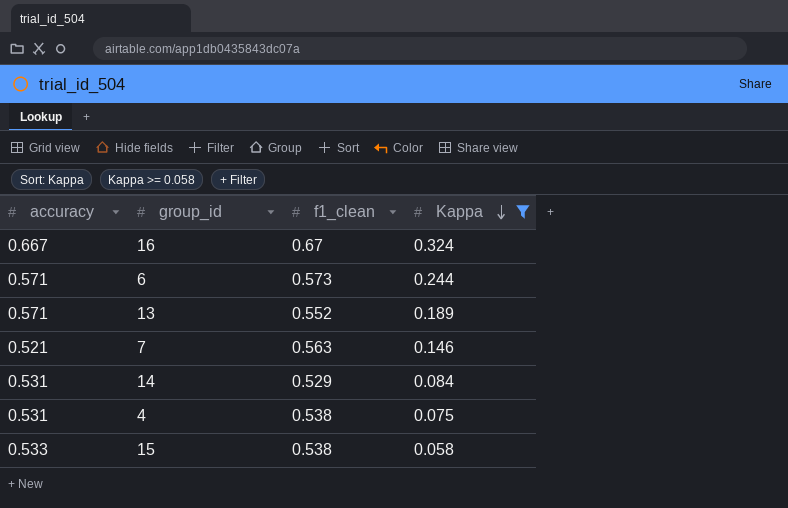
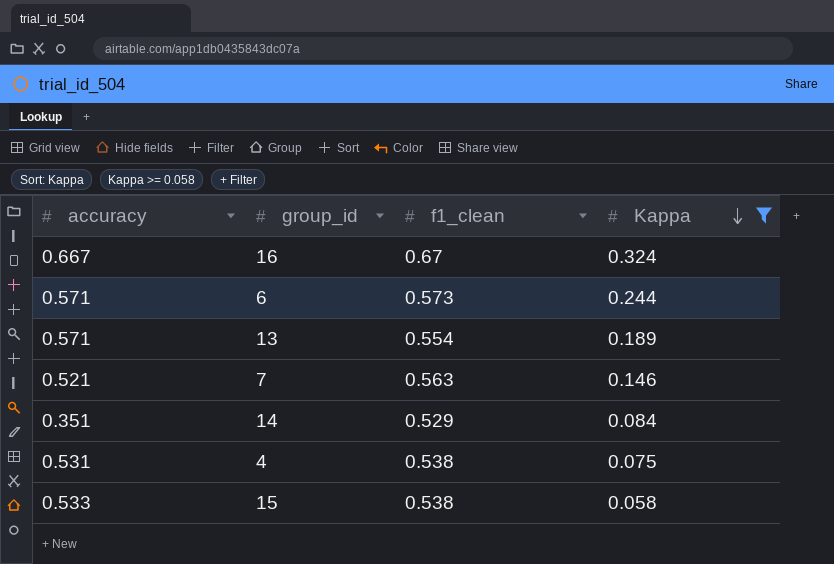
13 | f1_clean: 0.552 -> 0.554
14 | accuracy: 0.531 -> 0.351

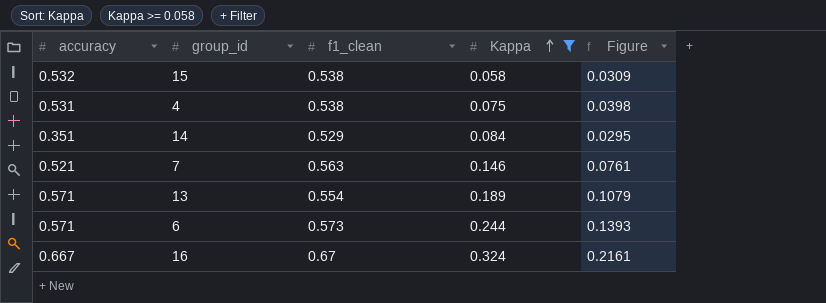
row order: Kappa descending -> Kappa ascending
column Figure | formula: none -> [accuracy] * [Kappa]
15 | accuracy: 0.533 -> 0.532

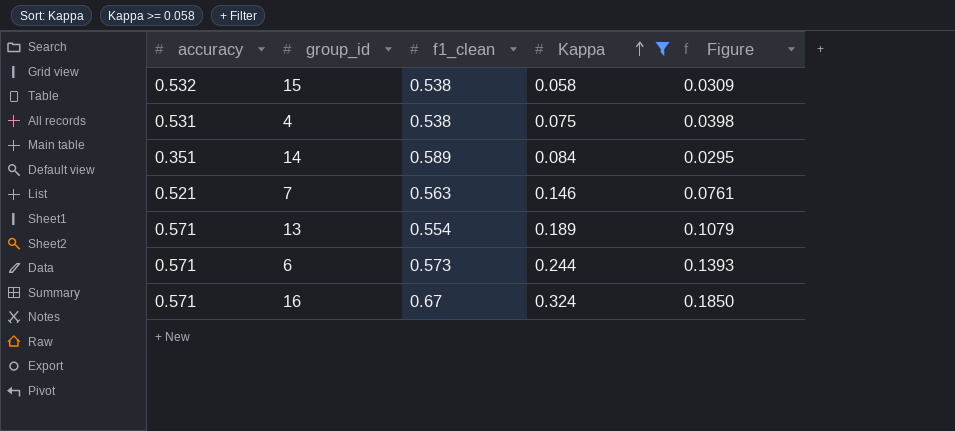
14 | f1_clean: 0.529 -> 0.589
16 | accuracy: 0.667 -> 0.571
16 | Figure: 0.2161 -> 0.1850

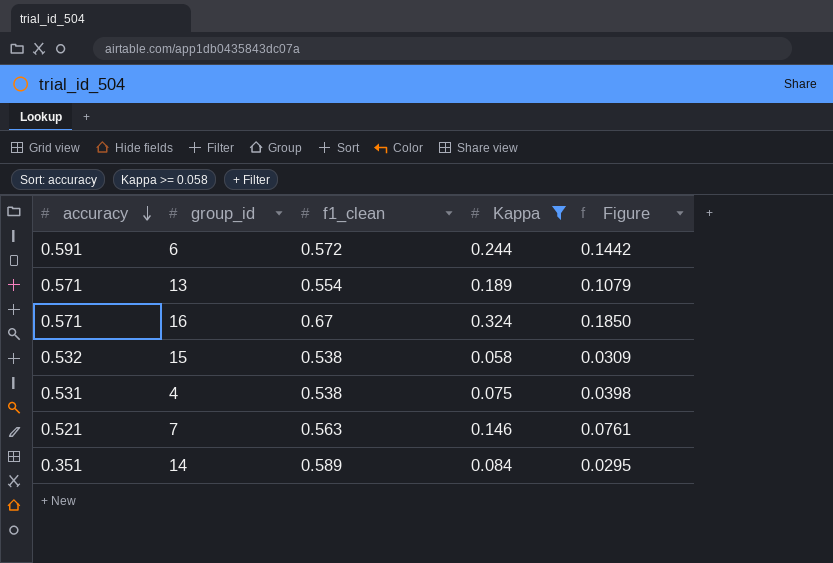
row order: Kappa ascending -> accuracy descending
6 | accuracy: 0.571 -> 0.591
6 | f1_clean: 0.573 -> 0.572
6 | Figure: 0.1393 -> 0.1442

